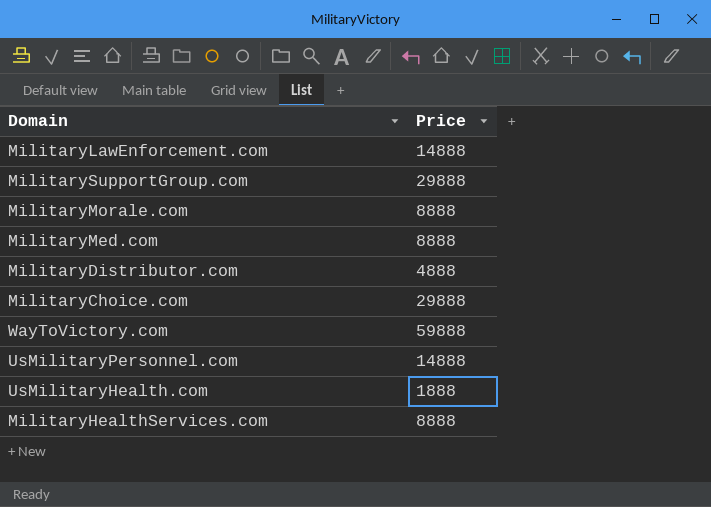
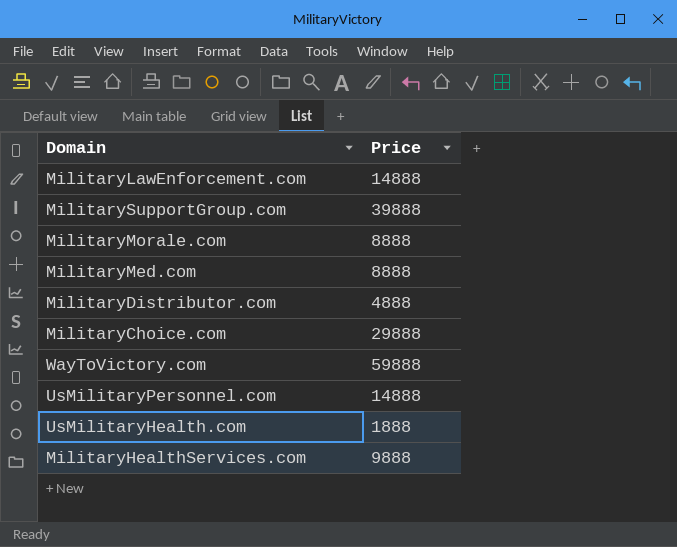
MilitarySupportGroup.com | Price: 29888 -> 39888
MilitaryHealthServices.com | Price: 8888 -> 9888

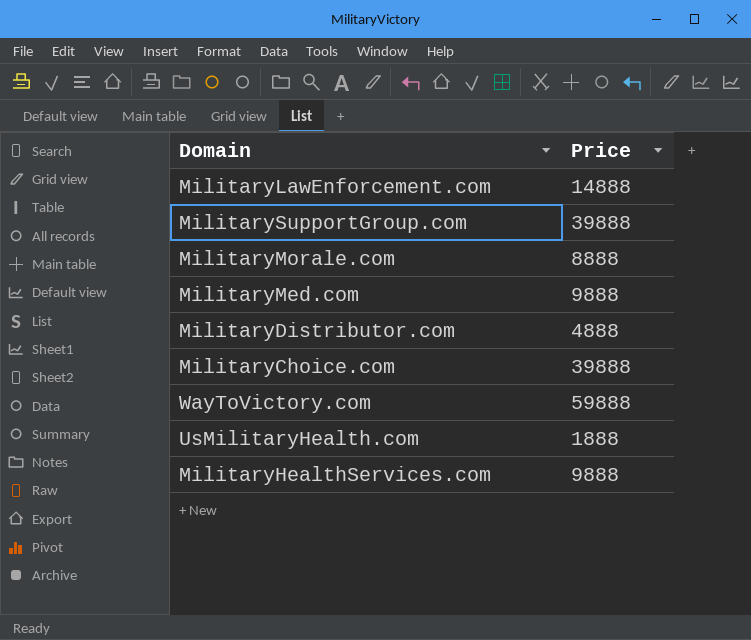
row UsMilitaryPersonnel.com: 14888 -> none
MilitaryMed.com | Price: 8888 -> 9888
MilitaryChoice.com | Price: 29888 -> 39888

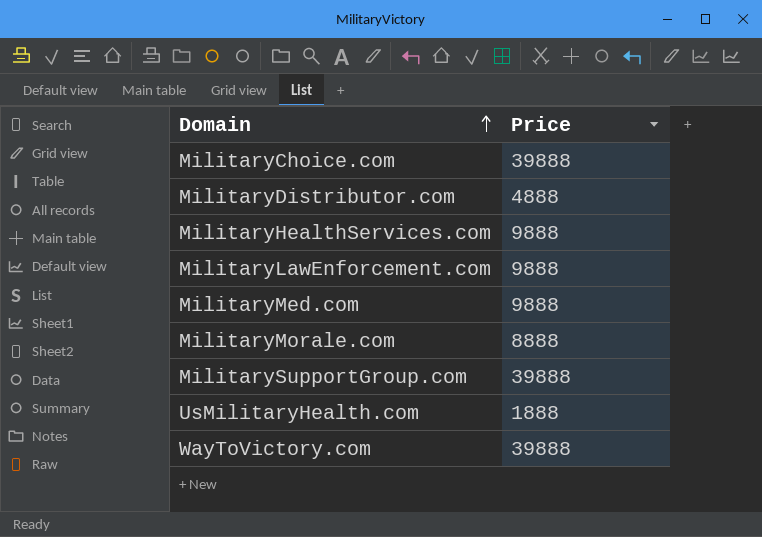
row order: none -> Domain ascending
MilitaryLawEnforcement.com | Price: 14888 -> 9888
WayToVictory.com | Price: 59888 -> 39888

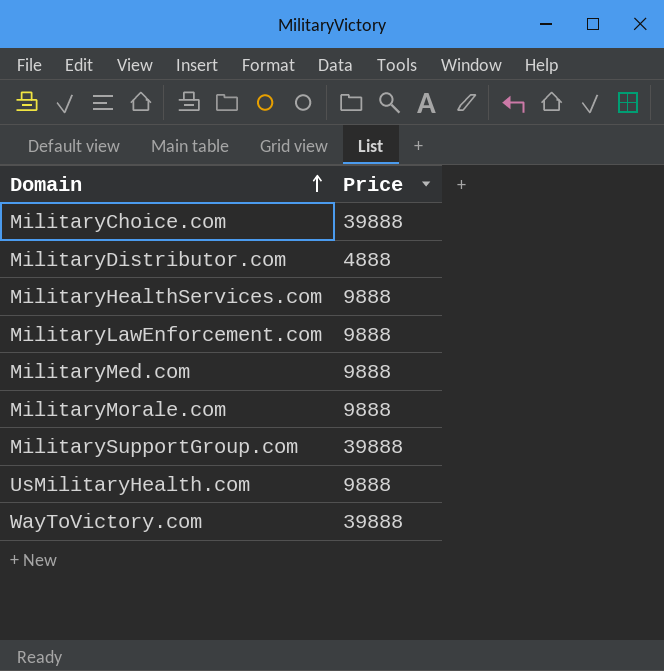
MilitaryMorale.com | Price: 8888 -> 9888
UsMilitaryHealth.com | Price: 1888 -> 9888

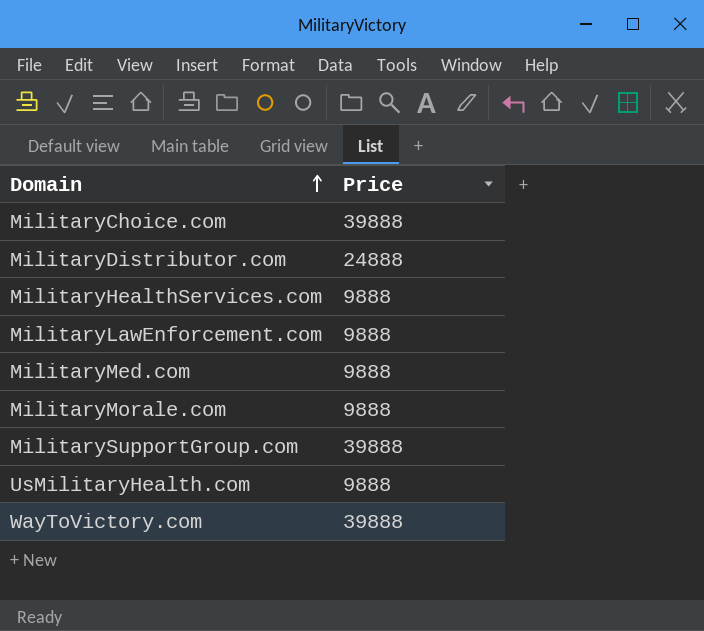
MilitaryDistributor.com | Price: 4888 -> 24888

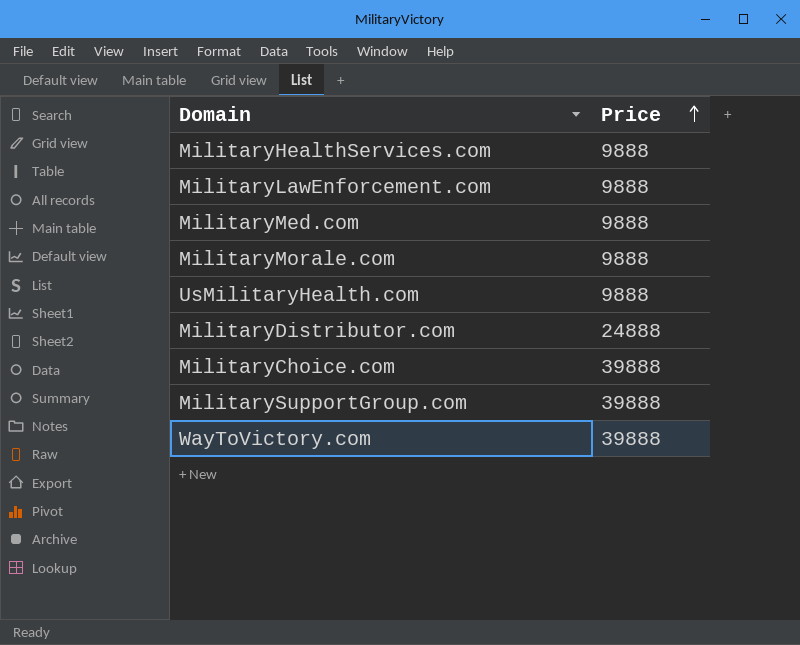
row order: Domain ascending -> Price ascending

